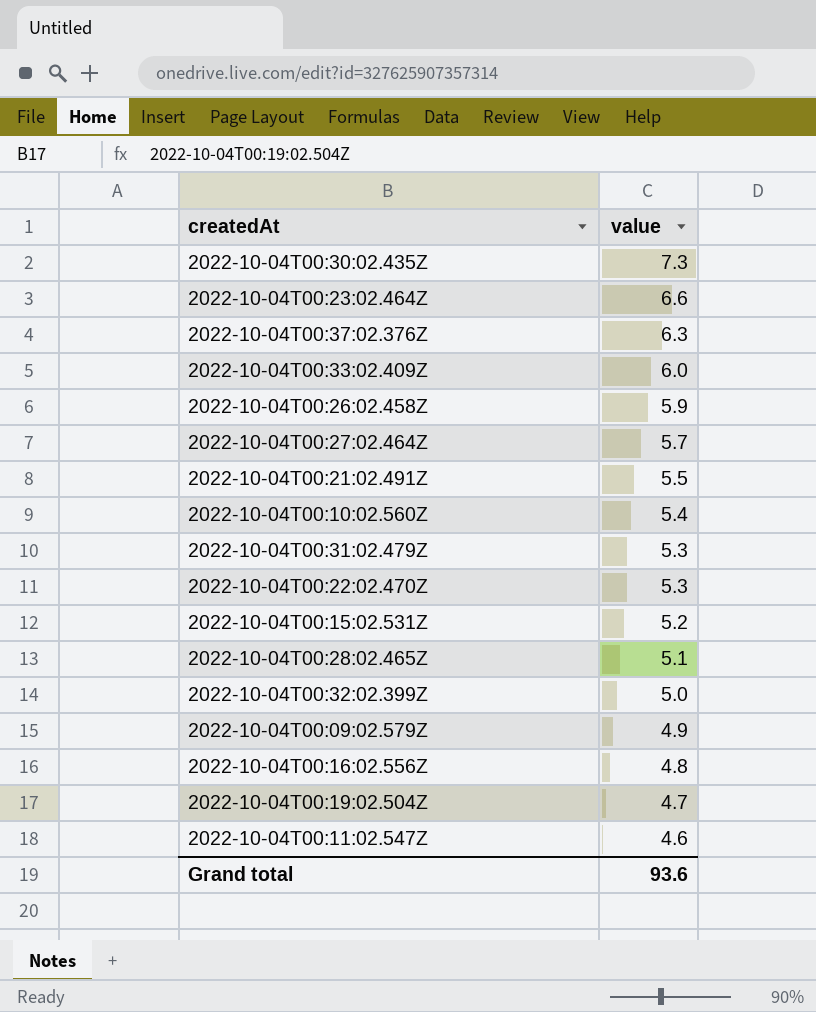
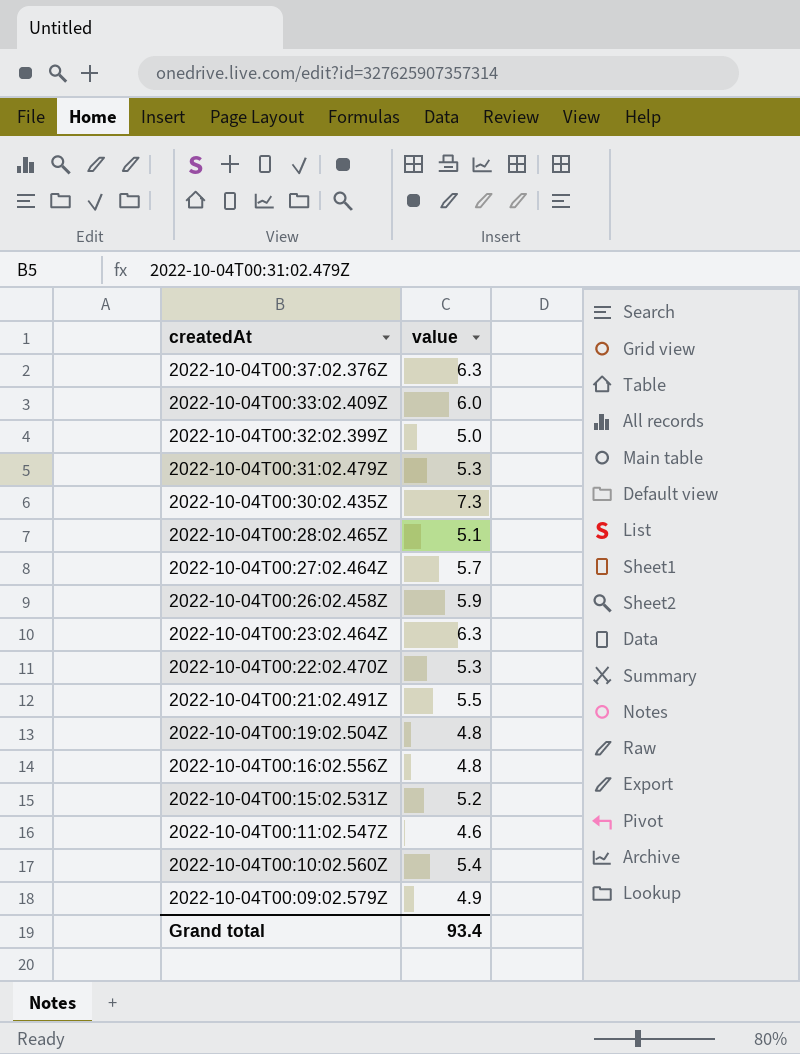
row order: value descending -> createdAt descending
2022-10-04T00:23:02.464Z | value: 6.6 -> 6.3
2022-10-04T00:19:02.504Z | value: 4.7 -> 4.8
Grand total | value: 93.6 -> 93.4

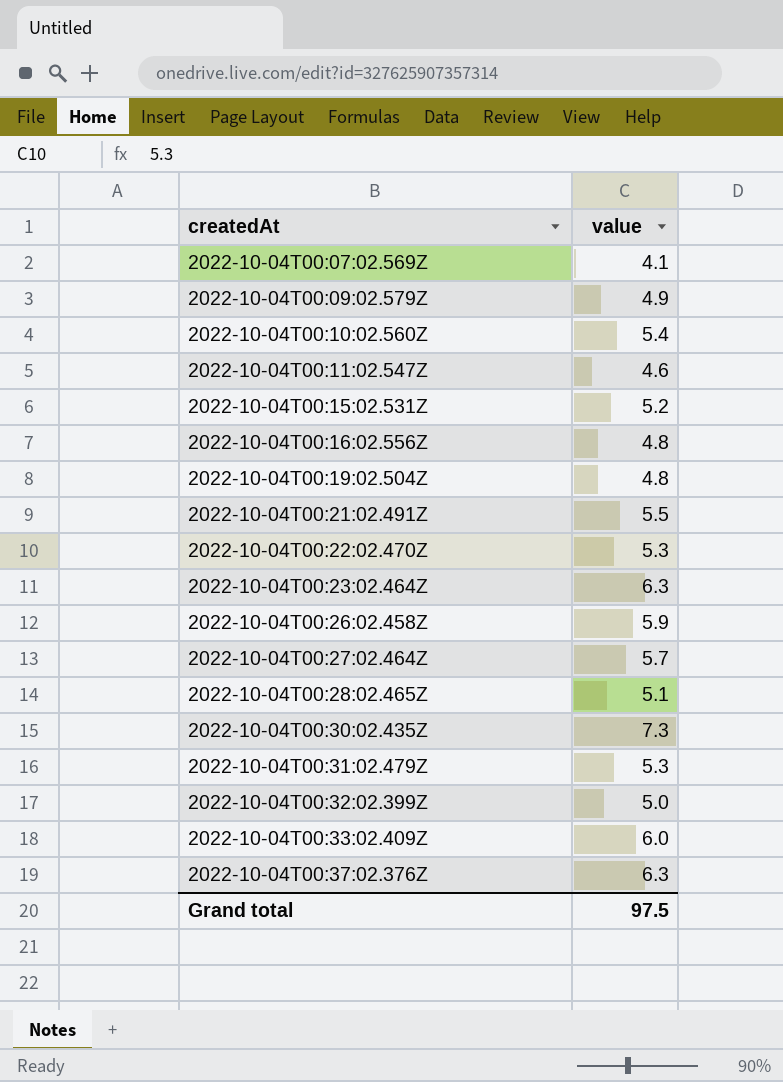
row order: createdAt descending -> createdAt ascending
row 2022-10-04T00:07:02.569Z: none -> 4.1
Grand total | value: 93.4 -> 97.5

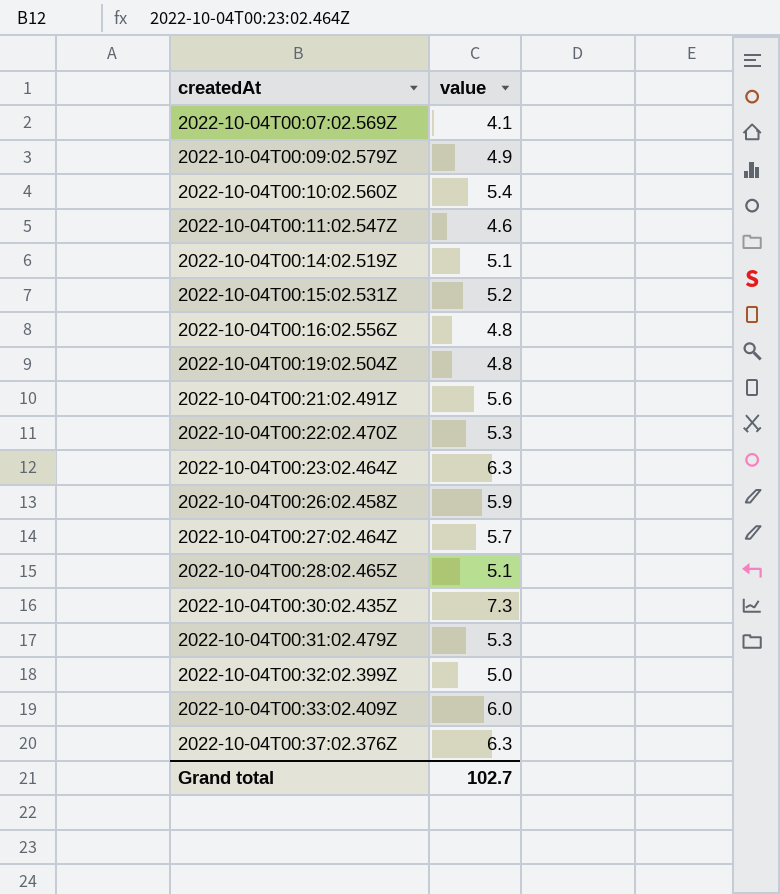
row 2022-10-04T00:14:02.519Z: none -> 5.1
2022-10-04T00:21:02.491Z | value: 5.5 -> 5.6
Grand total | value: 97.5 -> 102.7

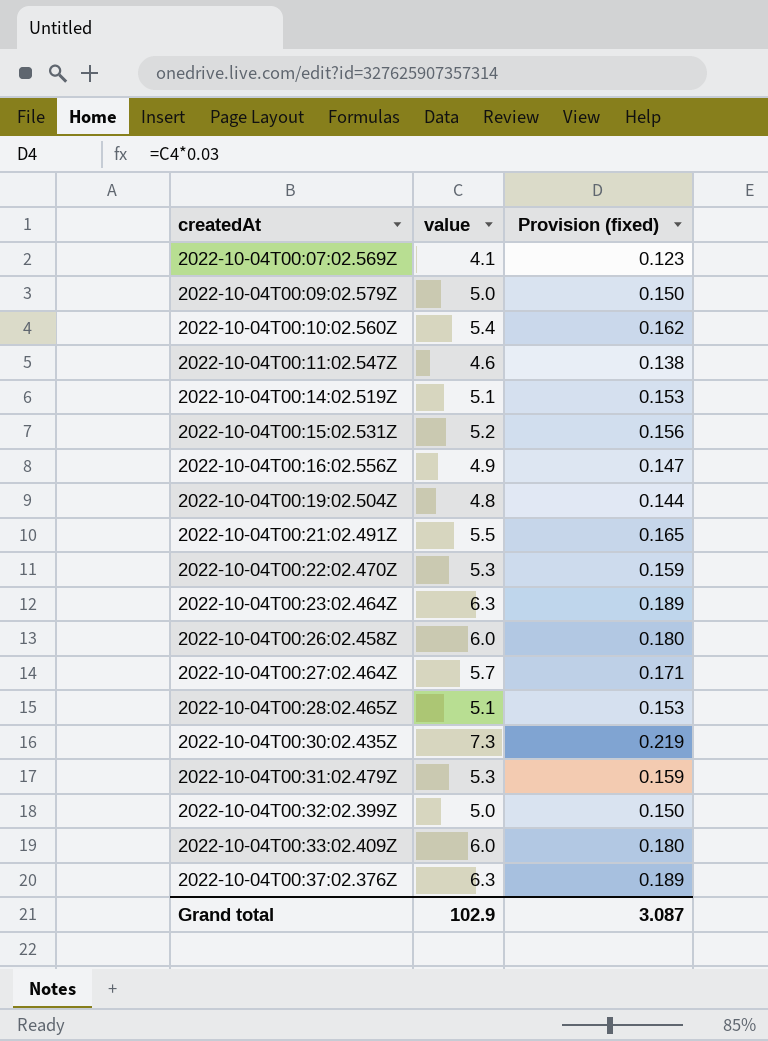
column Provision (fixed) | formula: none -> [value] * 0.03
2022-10-04T00:09:02.579Z | value: 4.9 -> 5.0
2022-10-04T00:16:02.556Z | value: 4.8 -> 4.9
2022-10-04T00:21:02.491Z | value: 5.6 -> 5.5
2022-10-04T00:26:02.458Z | value: 5.9 -> 6.0
Grand total | value: 102.7 -> 102.9

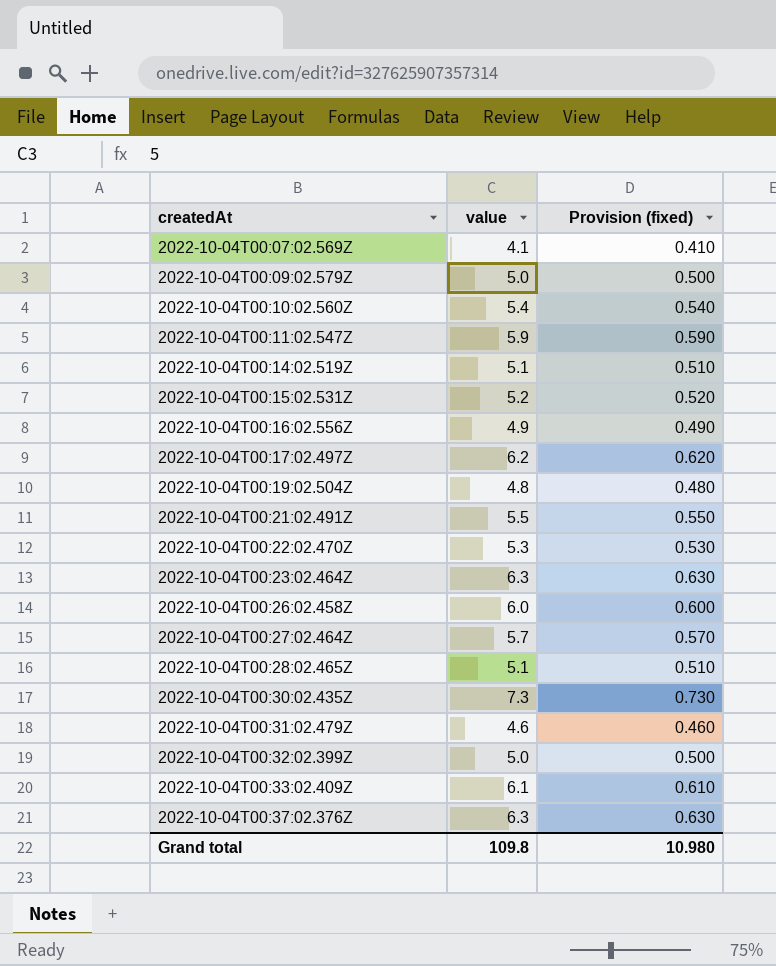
column Provision (fixed) | formula: [value] * 0.03 -> [value] * 0.1
2022-10-04T00:11:02.547Z | value: 4.6 -> 5.9
row 2022-10-04T00:17:02.497Z: none -> 6.2 | 0.620
2022-10-04T00:31:02.479Z | value: 5.3 -> 4.6
2022-10-04T00:33:02.409Z | value: 6.0 -> 6.1
Grand total | value: 102.9 -> 109.8
Grand total | Provision (fixed): 3.087 -> 10.980

